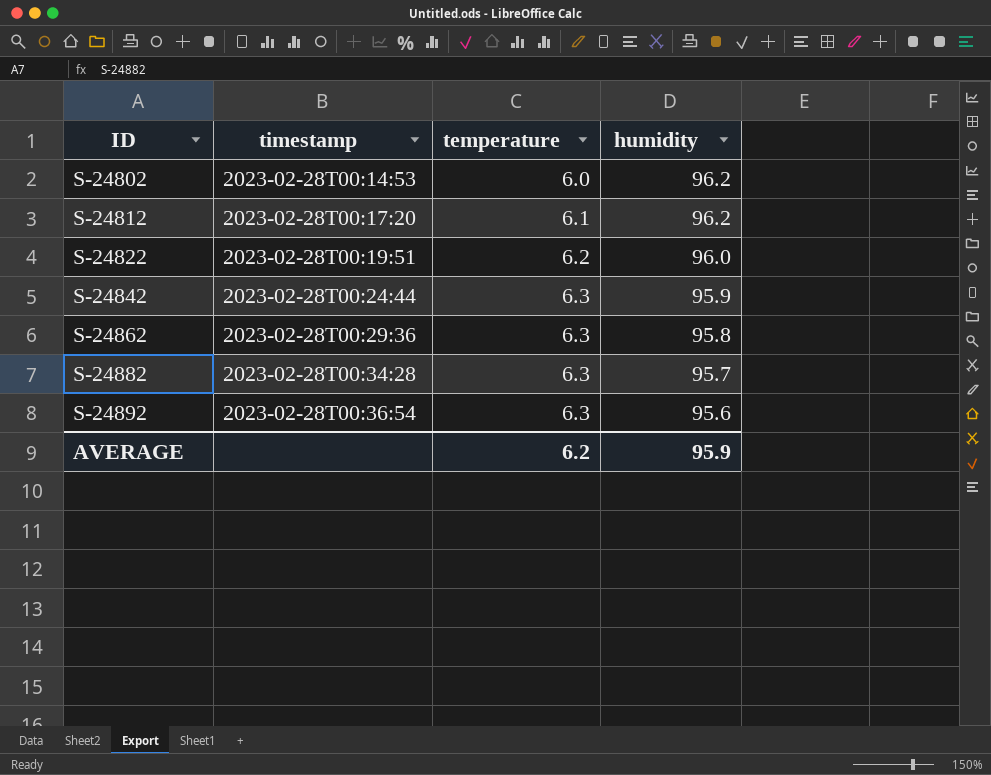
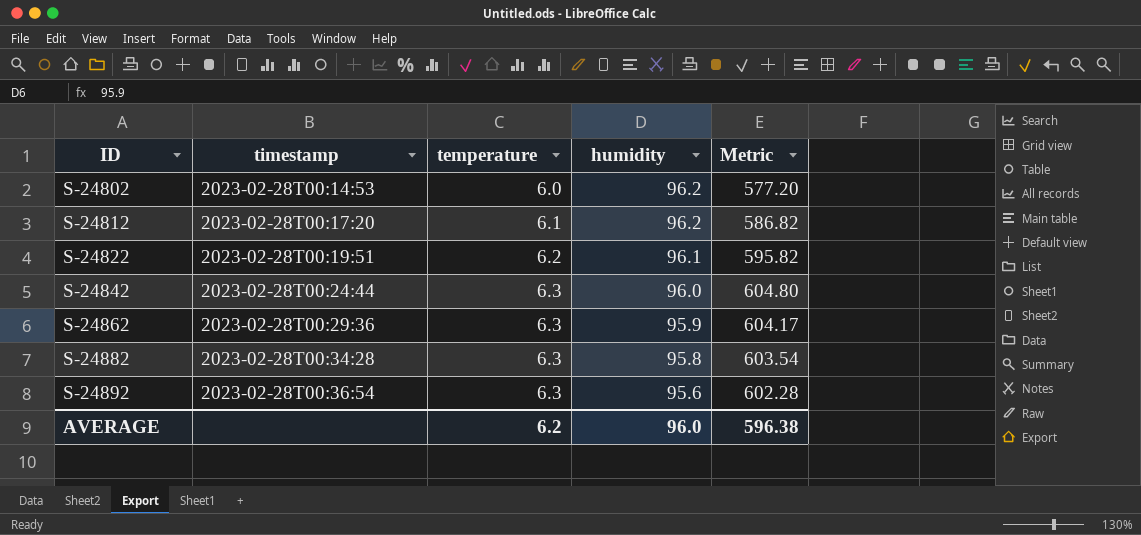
column Metric | formula: none -> [temperature] * [humidity]
S-24822 | humidity: 96.0 -> 96.1
S-24842 | humidity: 95.9 -> 96.0
S-24862 | humidity: 95.8 -> 95.9
S-24882 | humidity: 95.7 -> 95.8
AVERAGE | humidity: 95.9 -> 96.0

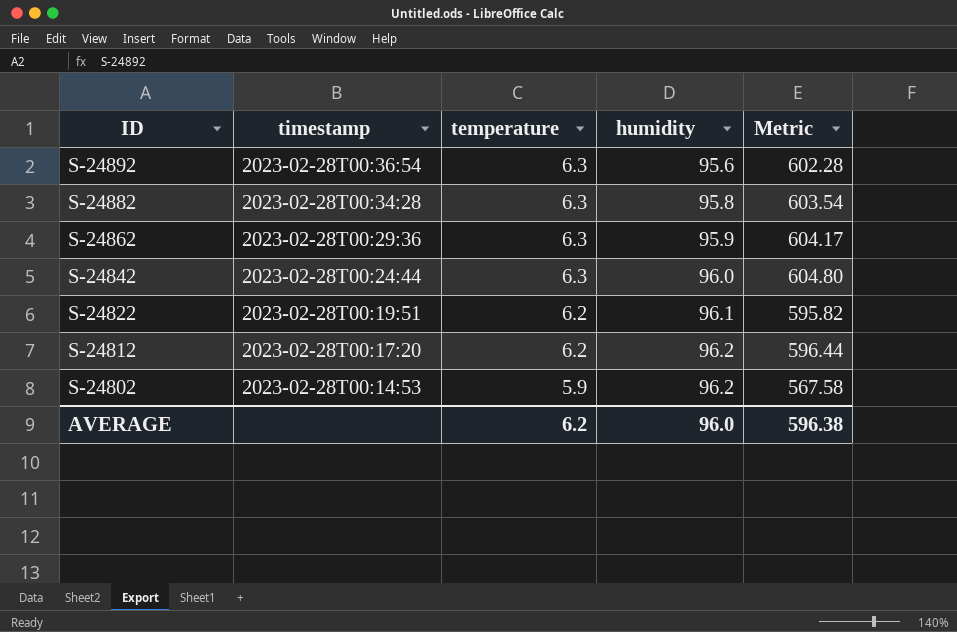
row order: ID ascending -> ID descending
S-24812 | temperature: 6.1 -> 6.2
S-24812 | Metric: 586.82 -> 596.44
S-24802 | temperature: 6.0 -> 5.9
S-24802 | Metric: 577.20 -> 567.58

